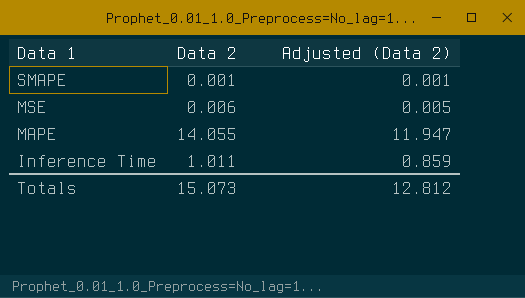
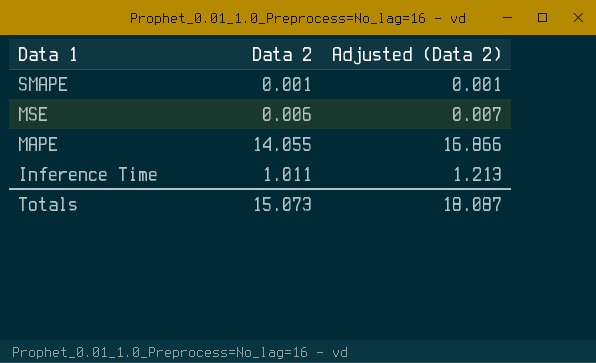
column Adjusted (Data 2) | formula: [Data 2] * 0.85 -> [Data 2] * 1.2
Totals | Adjusted (Data 2): 12.812 -> 18.087

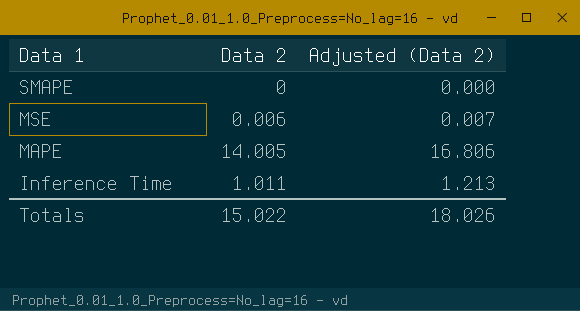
SMAPE | Data 2: 0.001 -> 0
SMAPE | Adjusted (Data 2): 0.001 -> 0.000
MAPE | Data 2: 14.055 -> 14.005
MAPE | Adjusted (Data 2): 16.866 -> 16.806
Totals | Data 2: 15.073 -> 15.022
Totals | Adjusted (Data 2): 18.087 -> 18.026

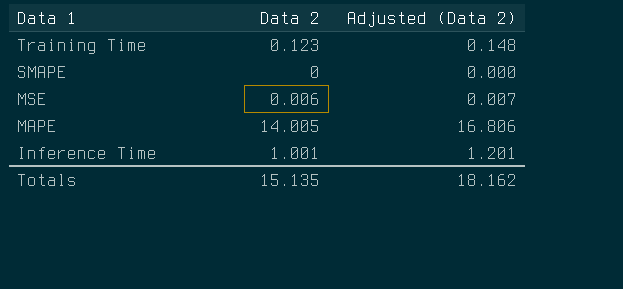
row Training Time: none -> 0.123 | 0.148
Inference Time | Data 2: 1.011 -> 1.001
Inference Time | Adjusted (Data 2): 1.213 -> 1.201
Totals | Data 2: 15.022 -> 15.135
Totals | Adjusted (Data 2): 18.026 -> 18.162

